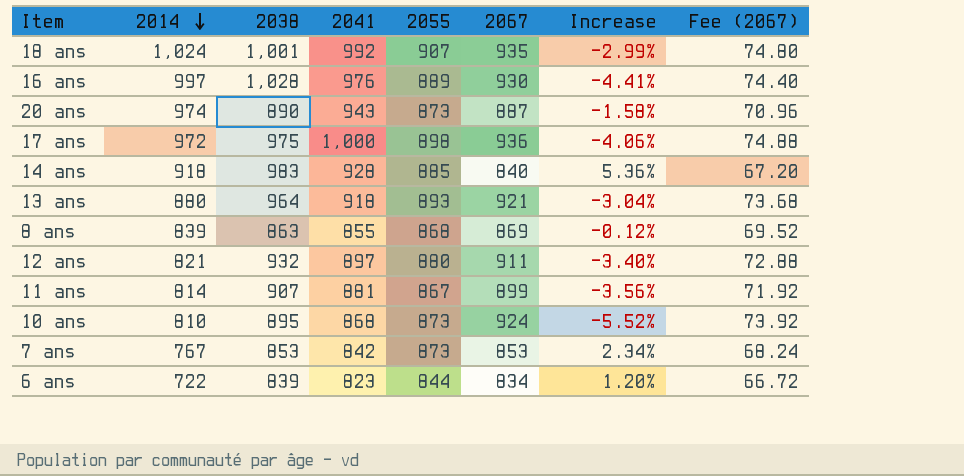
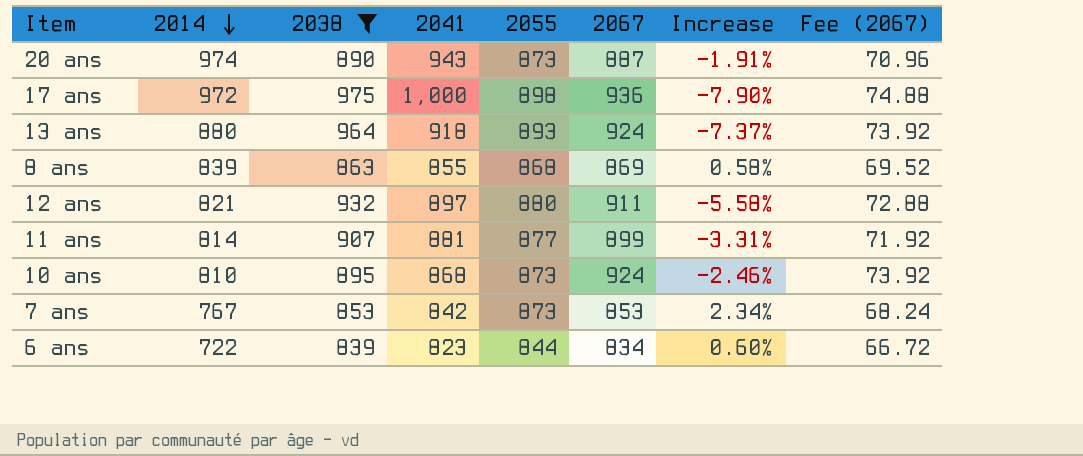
filter: none -> 2038 <= 975
column Increase | formula: ([2055] - [2067]) / [2067] -> ([2055] - [2038]) / [2038]
13 ans | 2067: 921 -> 924
13 ans | Fee (2067): 73.68 -> 73.92
11 ans | 2055: 867 -> 877

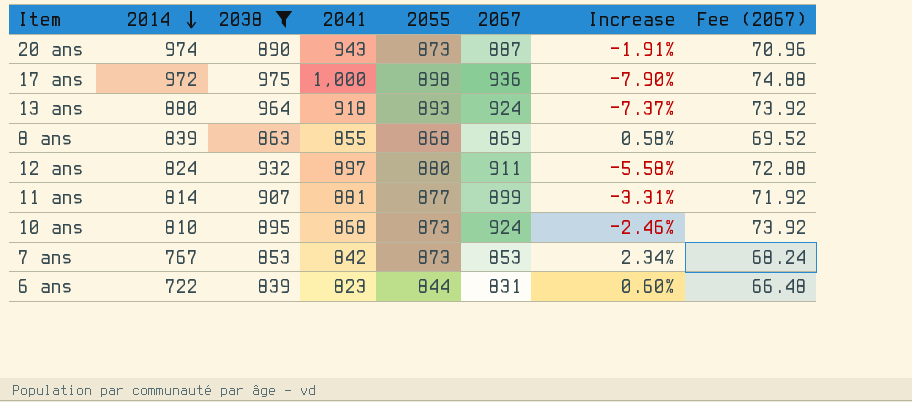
12 ans | 2014: 821 -> 824
6 ans | 2067: 834 -> 831
6 ans | Fee (2067): 66.72 -> 66.48

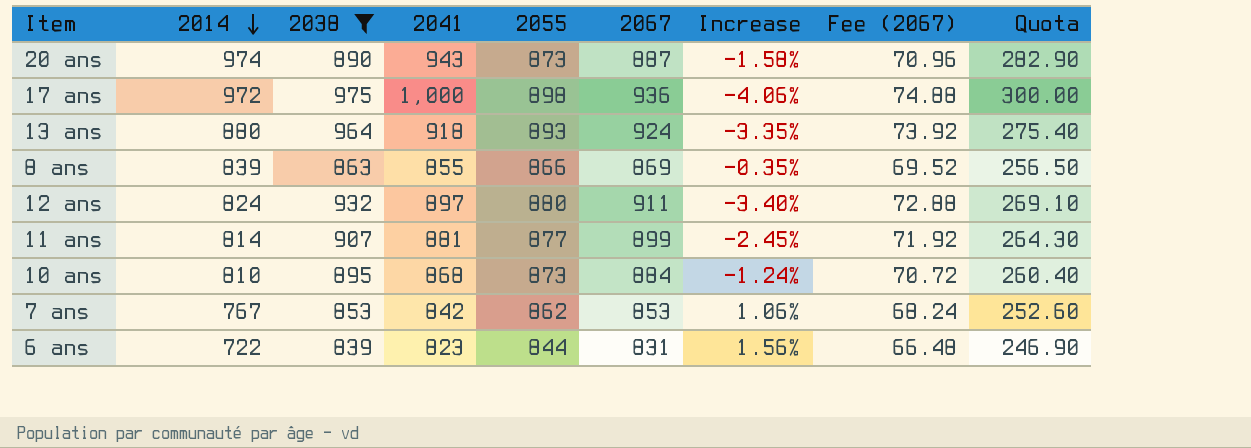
column Increase | formula: ([2055] - [2038]) / [2038] -> ([2055] - [2067]) / [2067]
column Quota | formula: none -> [2041] * 0.3
8 ans | 2055: 868 -> 866
10 ans | 2067: 924 -> 884
10 ans | Fee (2067): 73.92 -> 70.72
7 ans | 2055: 873 -> 862

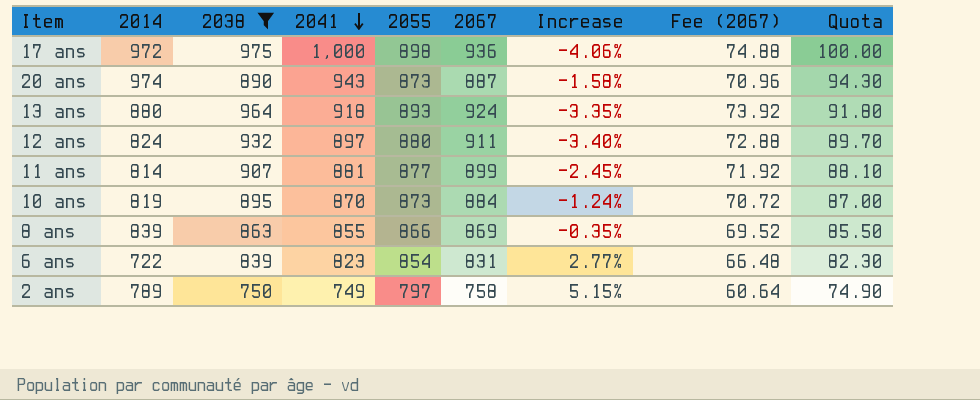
row order: 2014 descending -> 2041 descending
column Quota | formula: [2041] * 0.3 -> [2041] * 0.1
row 7 ans: 767 | 853 | 842 | 862 | 853 | 1.06% | 68.24 | 252.60 -> none
10 ans | 2014: 810 -> 819
10 ans | 2041: 868 -> 870
6 ans | 2055: 844 -> 854
6 ans | Increase: 1.56% -> 2.77%
row 2 ans: none -> 789 | 750 | 749 | 797 | 758 | 5.15% | 60.64 | 74.90

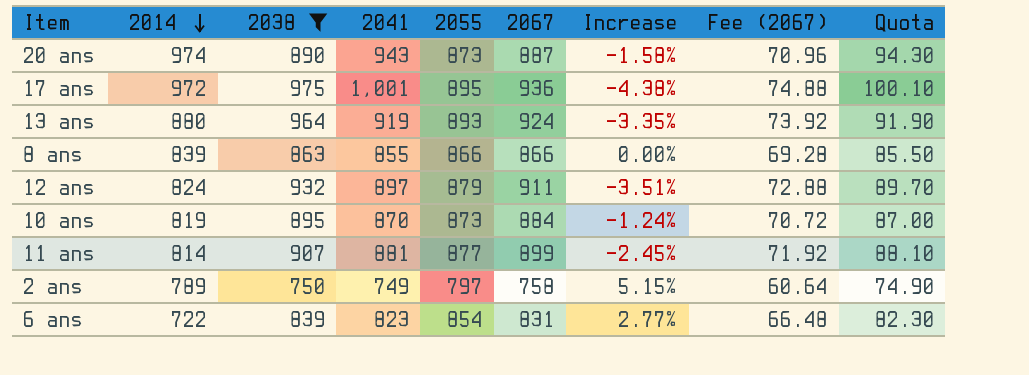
row order: 2041 descending -> 2014 descending
17 ans | 2041: 1,000 -> 1,001
17 ans | 2055: 898 -> 895
17 ans | Increase: -4.06% -> -4.38%
17 ans | Quota: 100.00 -> 100.10
13 ans | 2041: 918 -> 919
13 ans | Quota: 91.80 -> 91.90
8 ans | 2067: 869 -> 866
8 ans | Increase: -0.35% -> 0.00%
8 ans | Fee (2067): 69.52 -> 69.28
12 ans | 2055: 880 -> 879
12 ans | Increase: -3.40% -> -3.51%

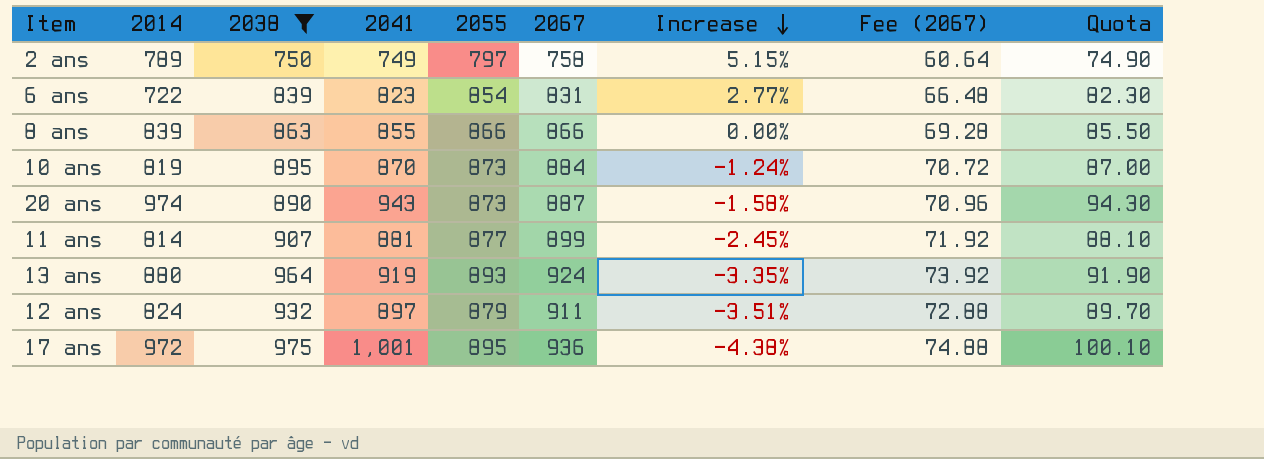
row order: 2014 descending -> Increase descending

